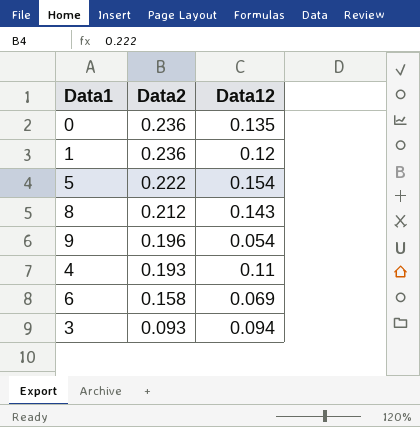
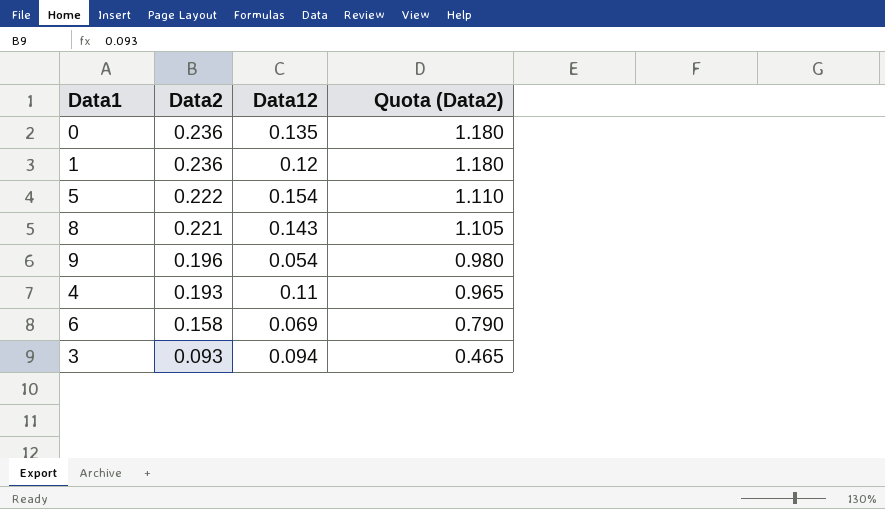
column Quota (Data2) | formula: none -> [Data2] * 5
8 | Data2: 0.212 -> 0.221

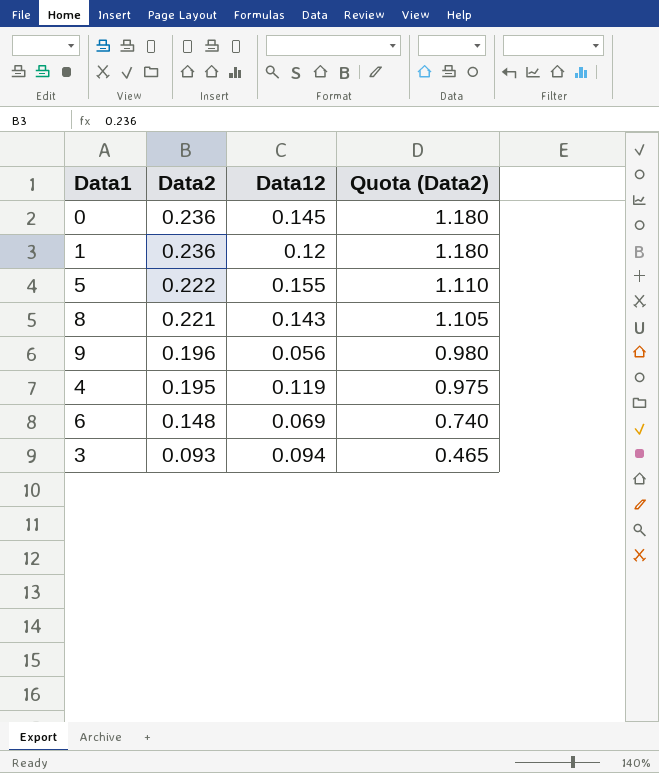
0 | Data12: 0.135 -> 0.145
5 | Data12: 0.154 -> 0.155
9 | Data12: 0.054 -> 0.056
4 | Data2: 0.193 -> 0.195
4 | Data12: 0.11 -> 0.119
4 | Quota (Data2): 0.965 -> 0.975
6 | Data2: 0.158 -> 0.148
6 | Quota (Data2): 0.790 -> 0.740

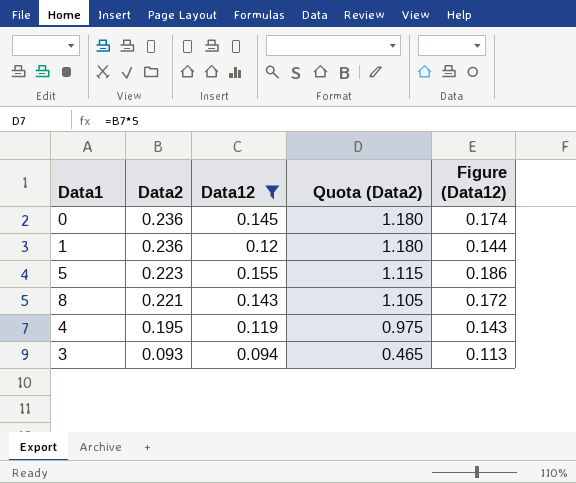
filter: none -> Data12 >= 0.094
column Figure (Data12) | formula: none -> [Data12] * 1.2
5 | Data2: 0.222 -> 0.223
5 | Quota (Data2): 1.110 -> 1.115

